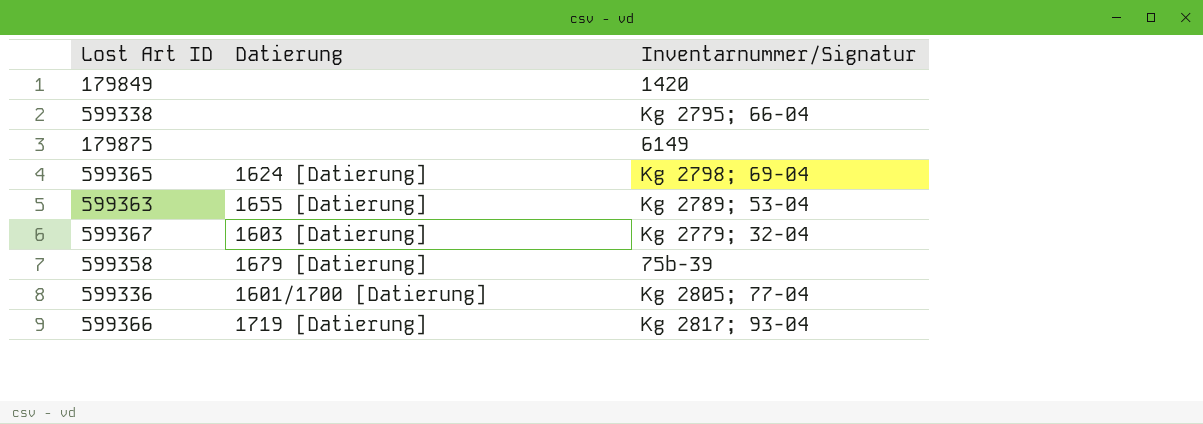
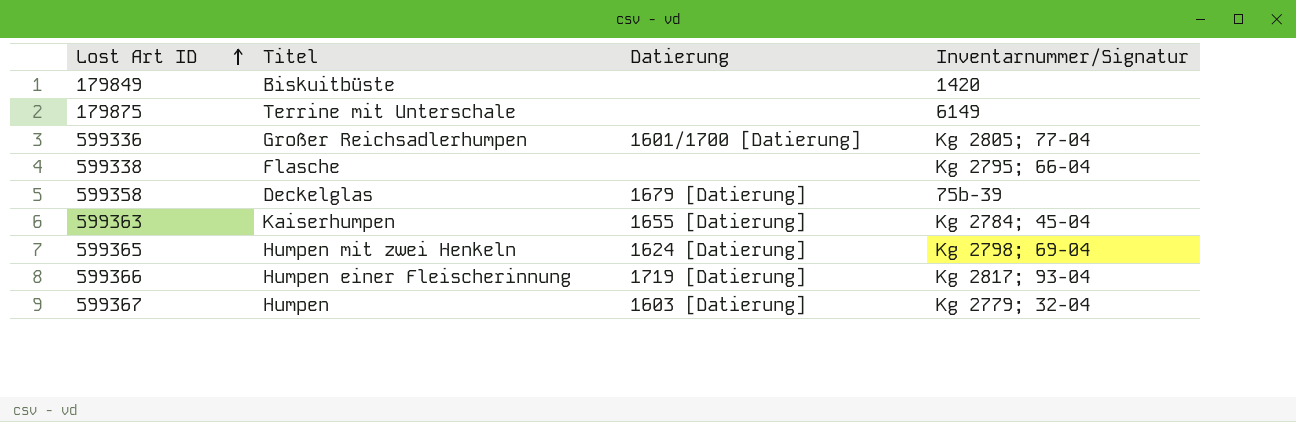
row order: none -> Lost Art ID ascending
column Titel | position: none -> 2
599363 | Inventarnummer/Signatur: Kg 2789; 53-04 -> Kg 2784; 45-04

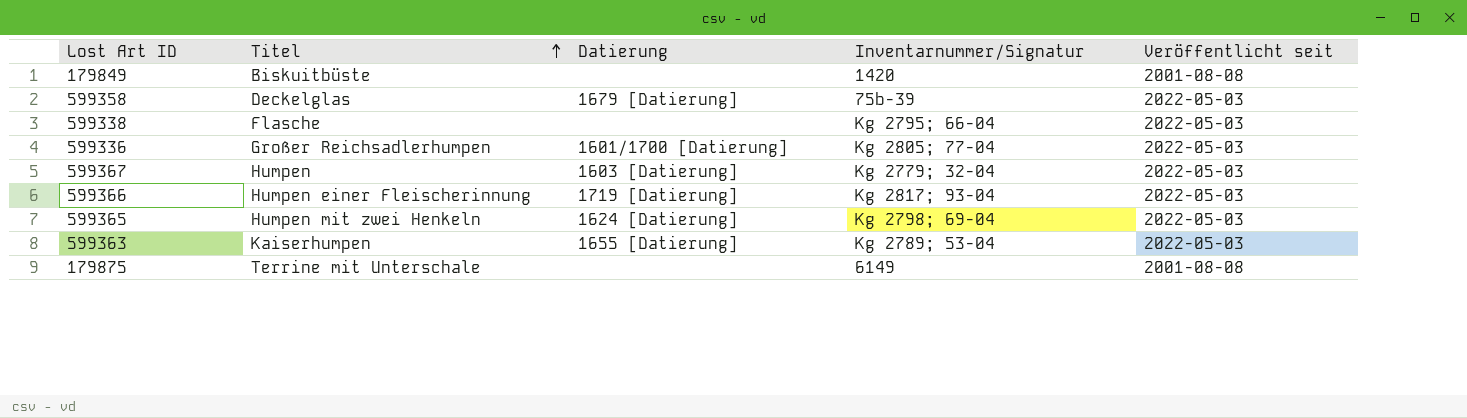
row order: Lost Art ID ascending -> Titel ascending
column Veröffentlicht seit | position: none -> 5
599363 | Inventarnummer/Signatur: Kg 2784; 45-04 -> Kg 2789; 53-04

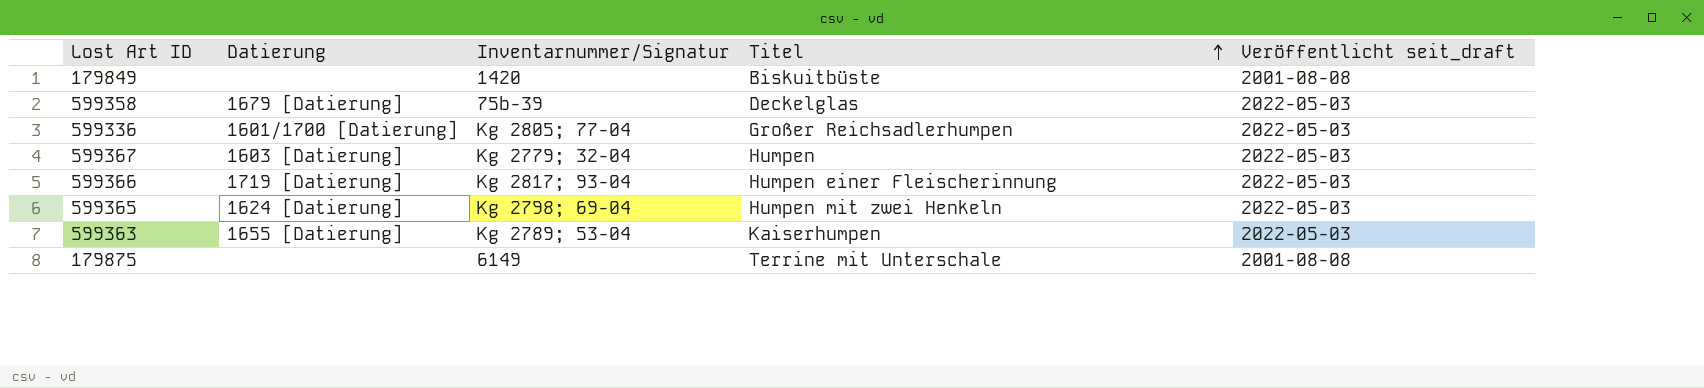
column Titel | position: 2 -> 4
column name: Veröffentlicht seit -> Veröffentlicht seit_draft
row 599338: Flasche | none | Kg 2795; 66-04 | 2022-05-03 -> none

